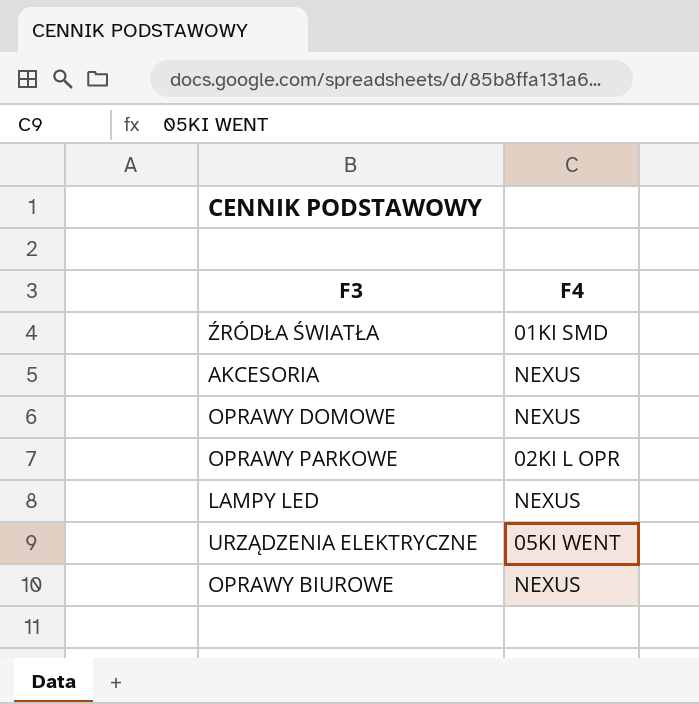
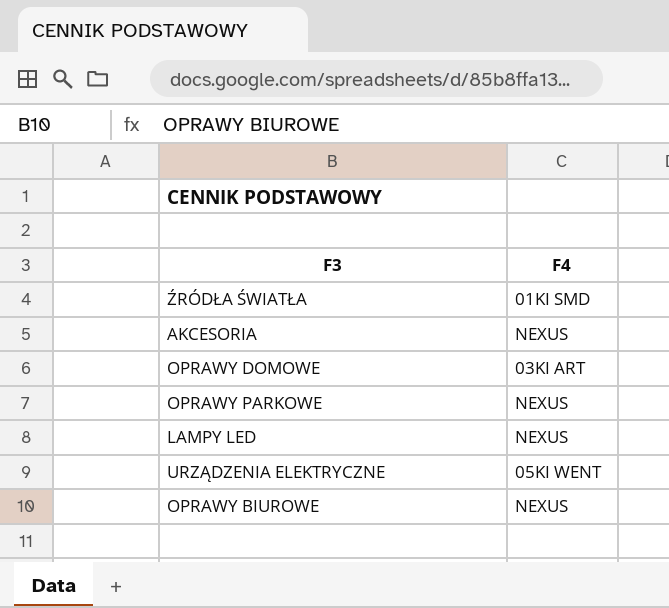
OPRAWY DOMOWE | F4: NEXUS -> 03KI ART
OPRAWY PARKOWE | F4: 02KI L OPR -> NEXUS

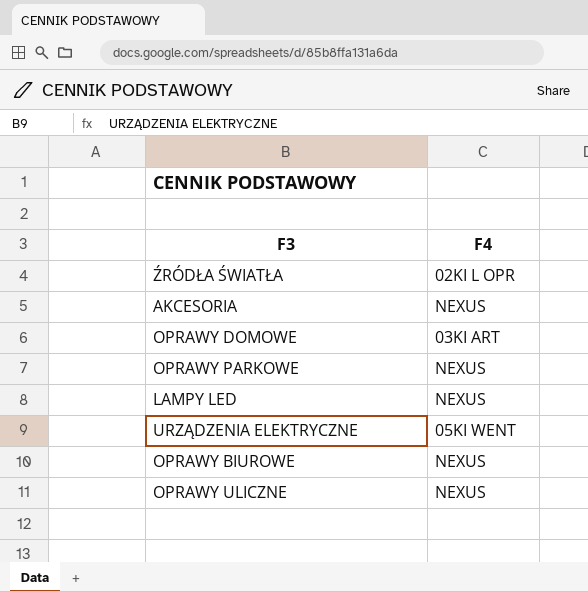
ŹRÓDŁA ŚWIATŁA | F4: 01KI SMD -> 02KI L OPR
row OPRAWY ULICZNE: none -> NEXUS

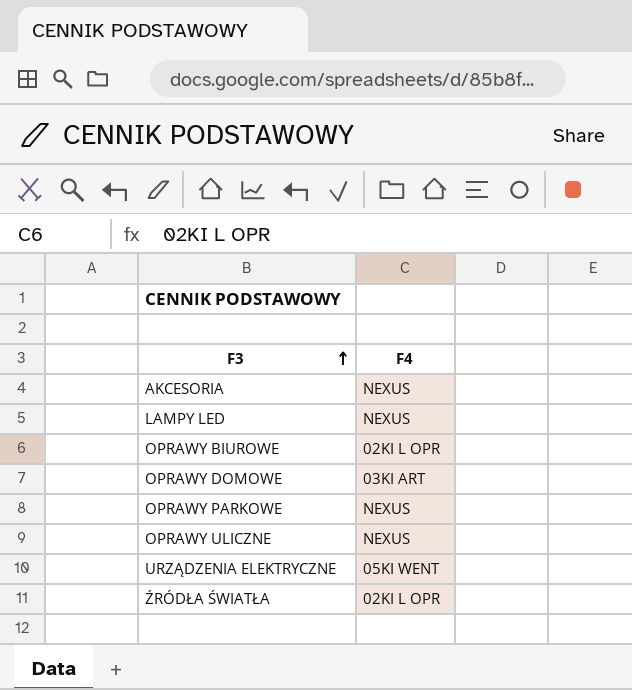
row order: none -> F3 ascending
OPRAWY BIUROWE | F4: NEXUS -> 02KI L OPR

